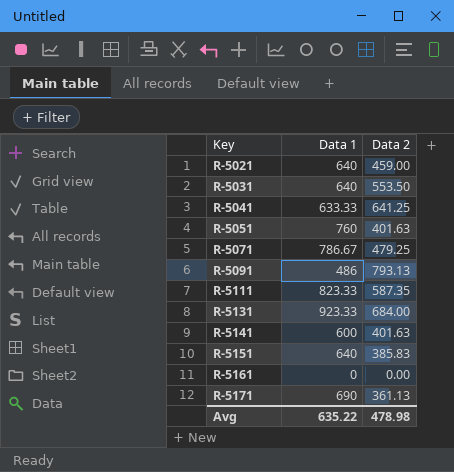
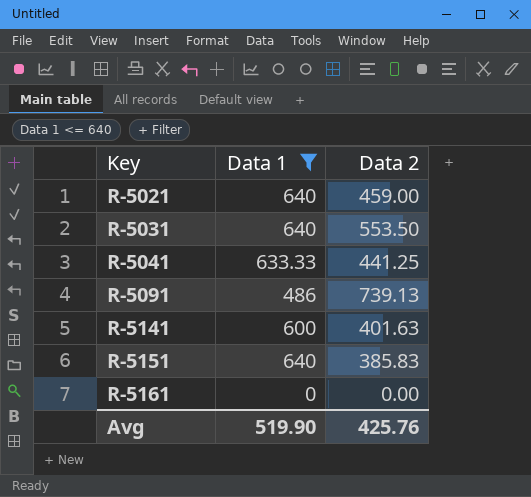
filter: none -> Data 1 <= 640
R-5041 | Data 2: 641.25 -> 441.25
R-5091 | Data 2: 793.13 -> 739.13
Avg | Data 1: 635.22 -> 519.90
Avg | Data 2: 478.98 -> 425.76

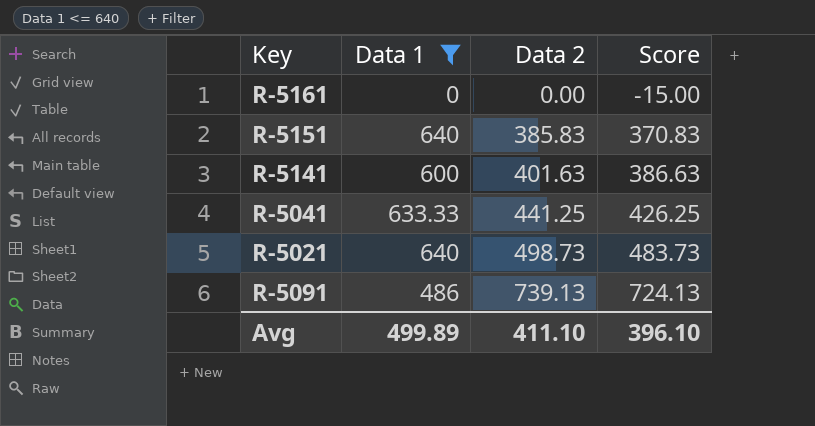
row order: Key ascending -> Data 2 ascending
column Score | formula: none -> [Data 2] - 15
row R-5031: 640 | 553.50 -> none
R-5021 | Data 2: 459.00 -> 498.73
Avg | Data 1: 519.90 -> 499.89
Avg | Data 2: 425.76 -> 411.10

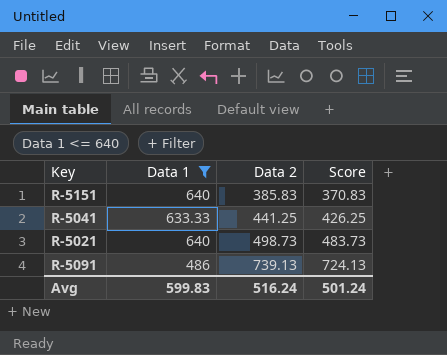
row R-5161: 0 | 0.00 | -15.00 -> none
row R-5141: 600 | 401.63 | 386.63 -> none
Avg | Data 1: 499.89 -> 599.83
Avg | Data 2: 411.10 -> 516.24
Avg | Score: 396.10 -> 501.24

